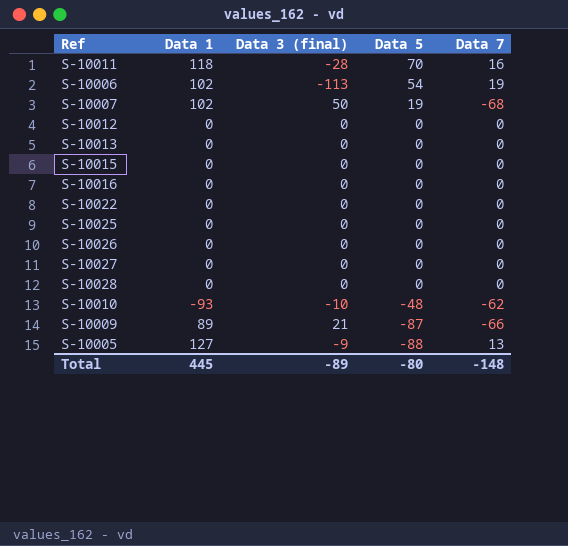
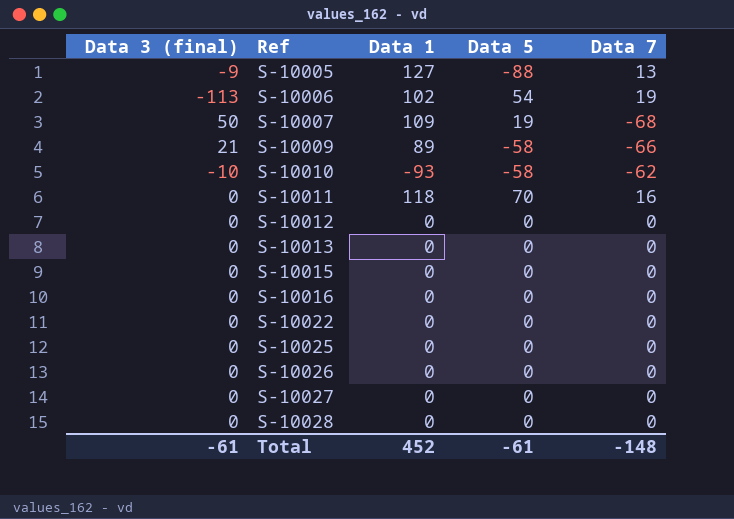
row order: Data 5 descending -> Ref ascending
column Data 3 (final) | position: 3 -> 1
S-10007 | Data 1: 102 -> 109
S-10009 | Data 5: -87 -> -58
S-10010 | Data 5: -48 -> -58
S-10011 | Data 3 (final): -28 -> 0
Total | Data 3 (final): -89 -> -61
Total | Data 1: 445 -> 452
Total | Data 5: -80 -> -61

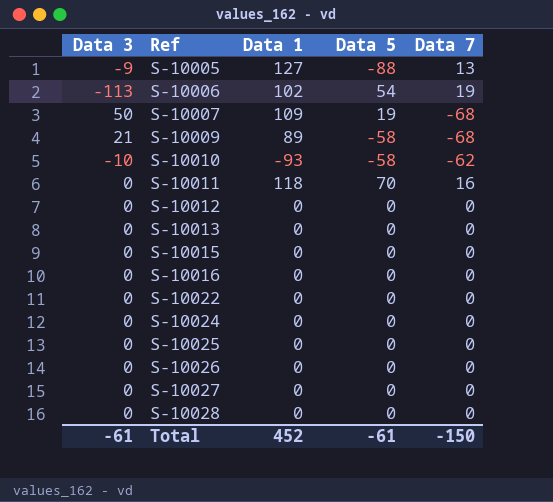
column name: Data 3 (final) -> Data 3
S-10009 | Data 7: -66 -> -68
row S-10024: none -> 0 | 0 | 0 | 0
Total | Data 7: -148 -> -150

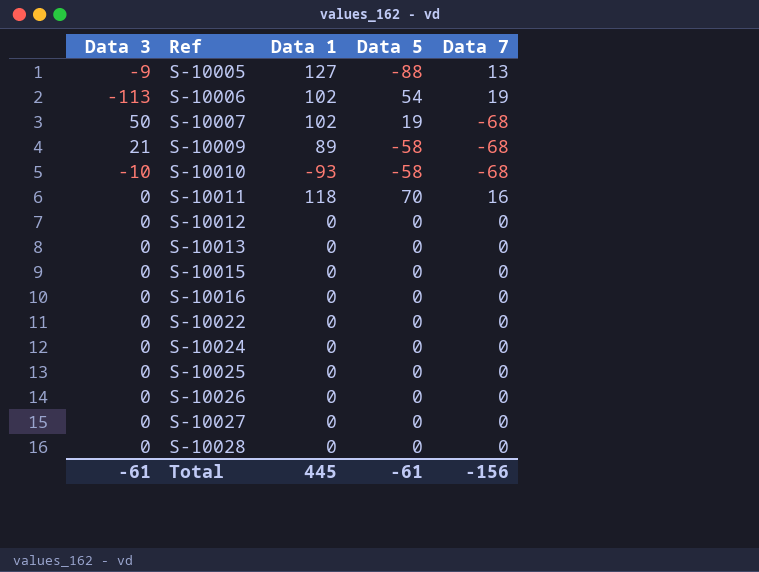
S-10007 | Data 1: 109 -> 102
S-10010 | Data 7: -62 -> -68
Total | Data 1: 452 -> 445
Total | Data 7: -150 -> -156

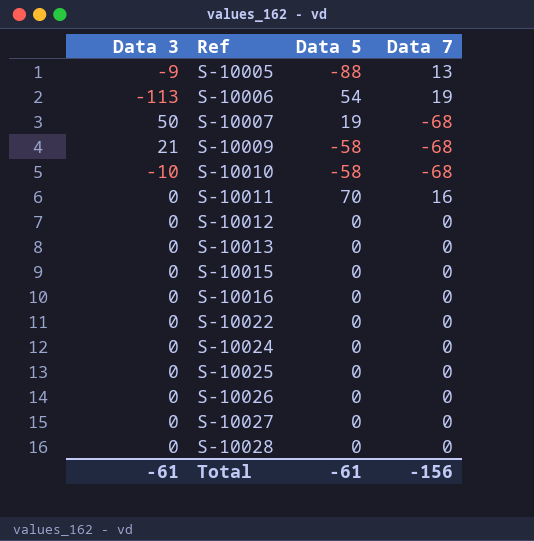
column Data 1 | position: 3 -> none

